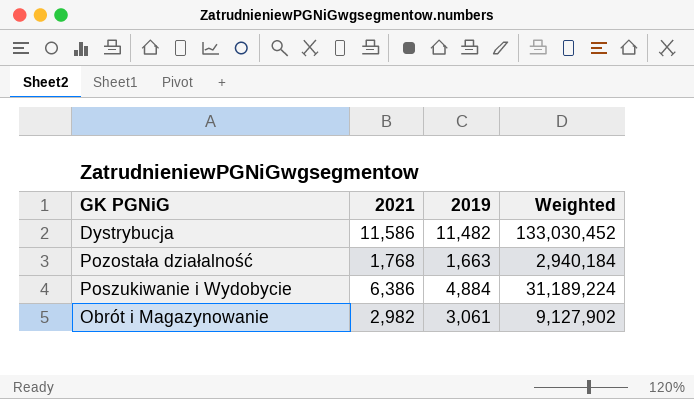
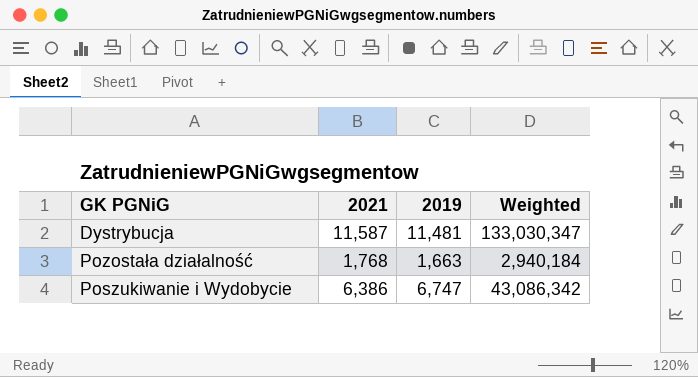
row Obrót i Magazynowanie: 2,982 | 3,061 | 9,127,902 -> none
Dystrybucja | 2021: 11,586 -> 11,587
Dystrybucja | 2019: 11,482 -> 11,481
Dystrybucja | Weighted: 133,030,452 -> 133,030,347
Poszukiwanie i Wydobycie | 2019: 4,884 -> 6,747
Poszukiwanie i Wydobycie | Weighted: 31,189,224 -> 43,086,342

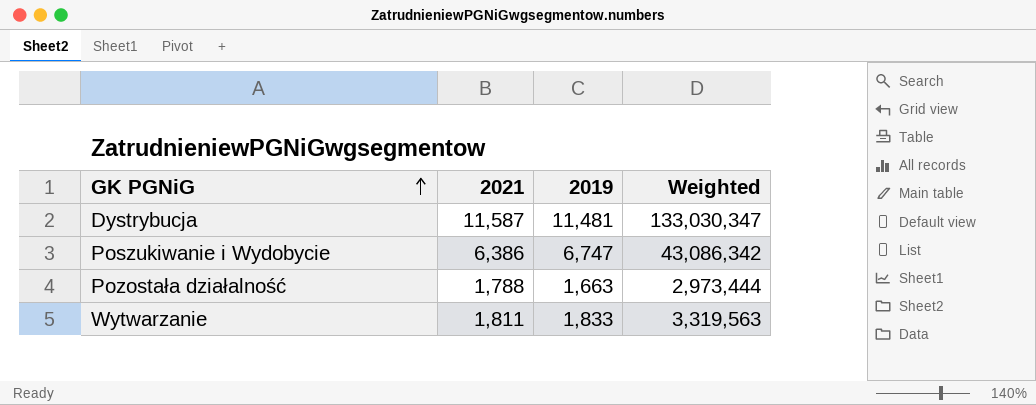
row order: none -> GK PGNiG ascending
Pozostała działalność | 2021: 1,768 -> 1,788
Pozostała działalność | Weighted: 2,940,184 -> 2,973,444
row Wytwarzanie: none -> 1,811 | 1,833 | 3,319,563

